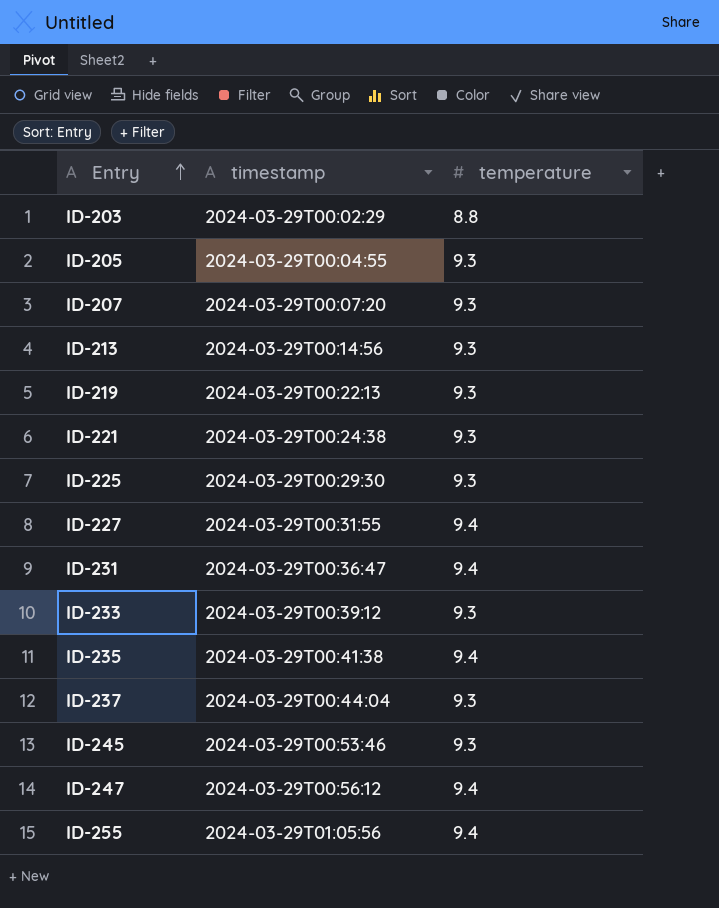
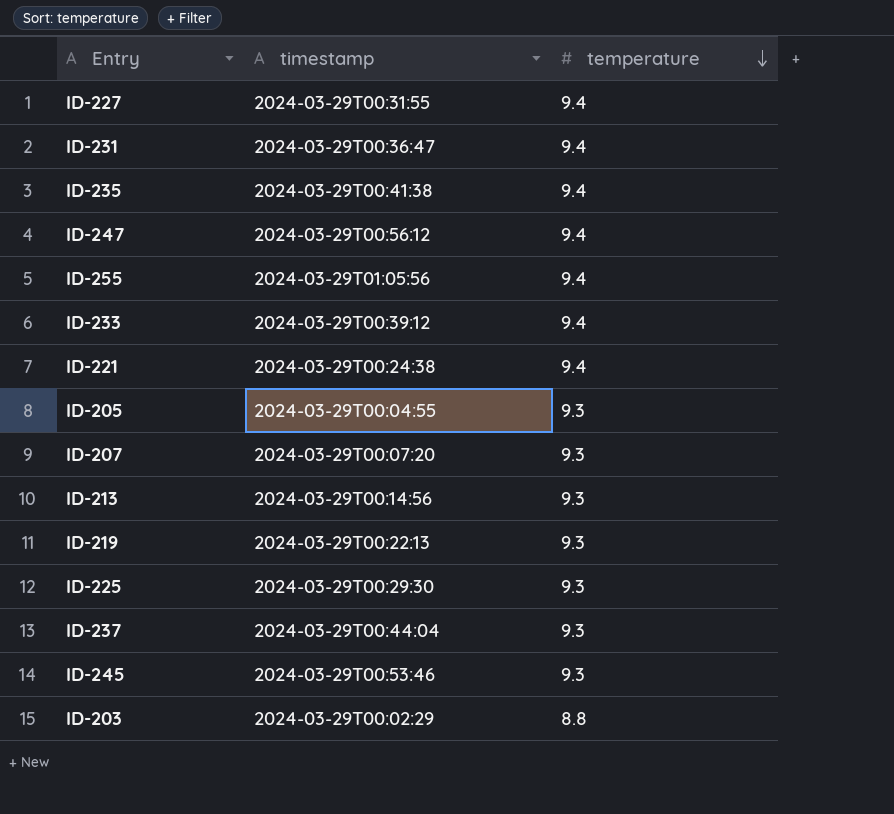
row order: Entry ascending -> temperature descending
ID-233 | temperature: 9.3 -> 9.4
ID-221 | temperature: 9.3 -> 9.4

